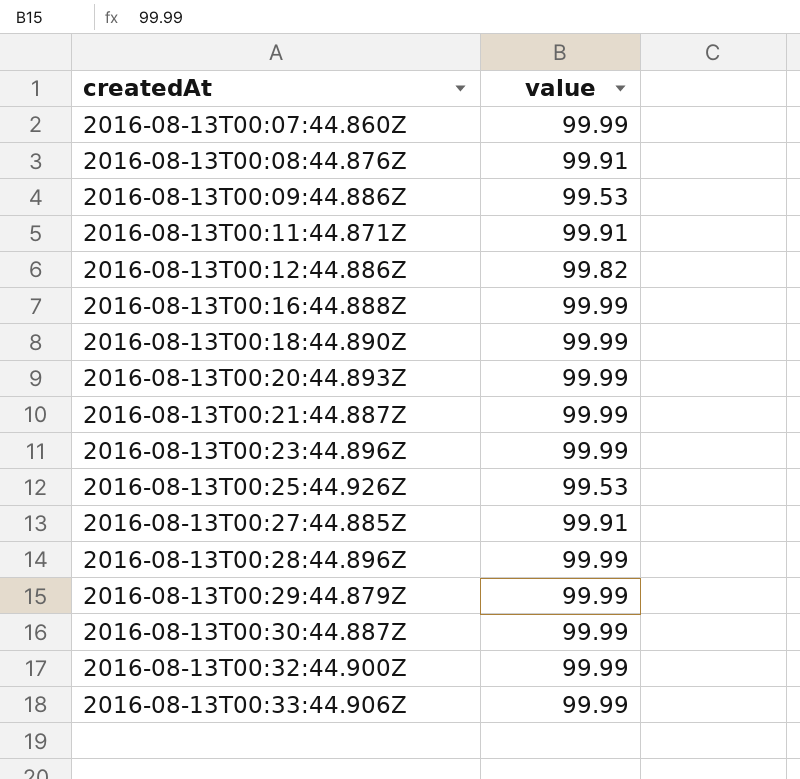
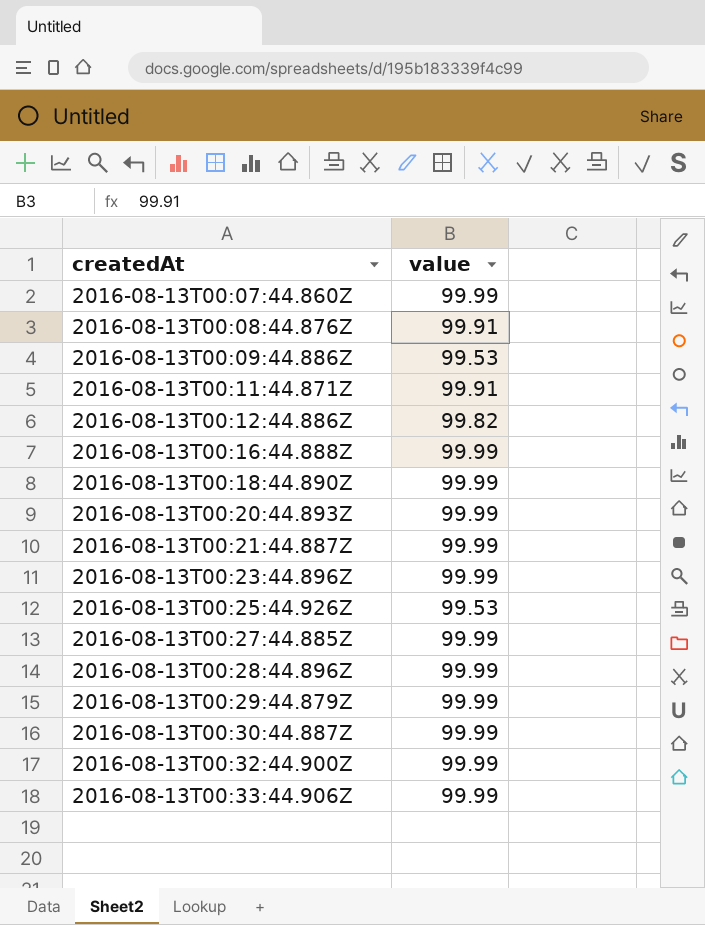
2016-08-13T00:27:44.885Z | value: 99.91 -> 99.99

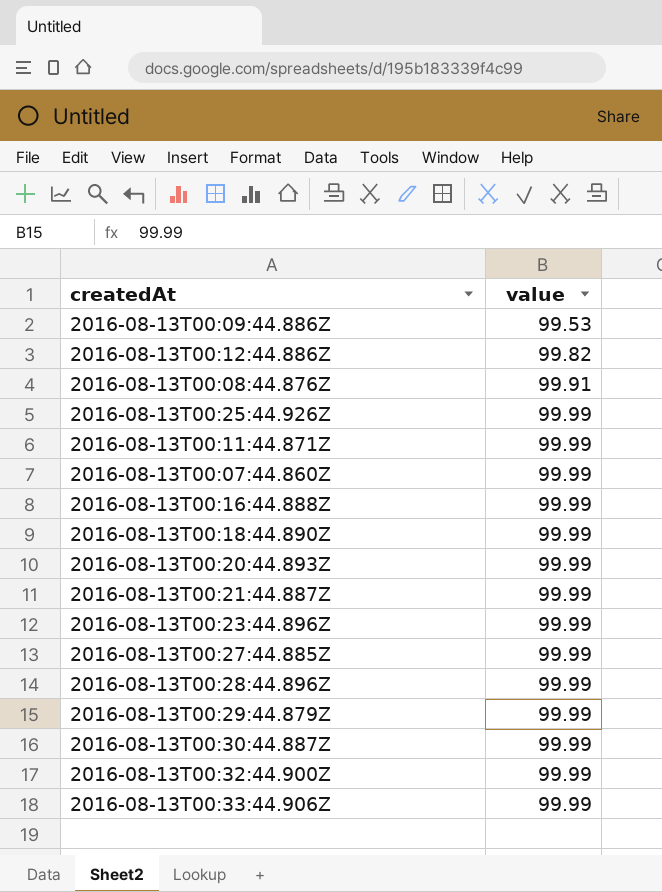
row order: createdAt ascending -> value ascending
2016-08-13T00:25:44.926Z | value: 99.53 -> 99.99
2016-08-13T00:11:44.871Z | value: 99.91 -> 99.99

